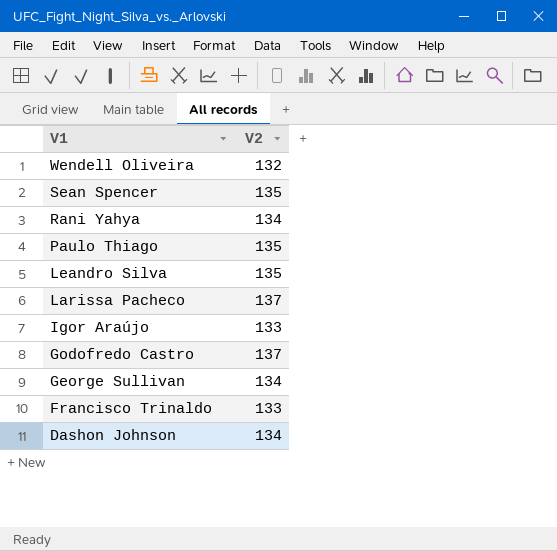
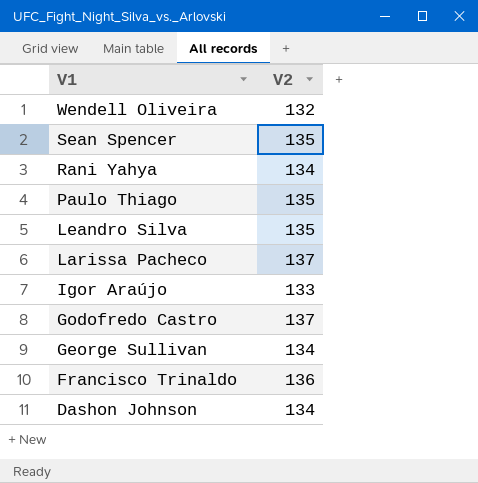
Francisco Trinaldo | V2: 133 -> 136

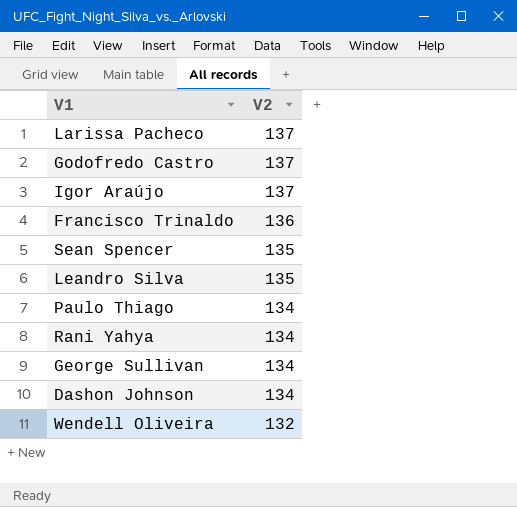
row order: V1 descending -> V2 descending
Igor Araújo | V2: 133 -> 137
Paulo Thiago | V2: 135 -> 134

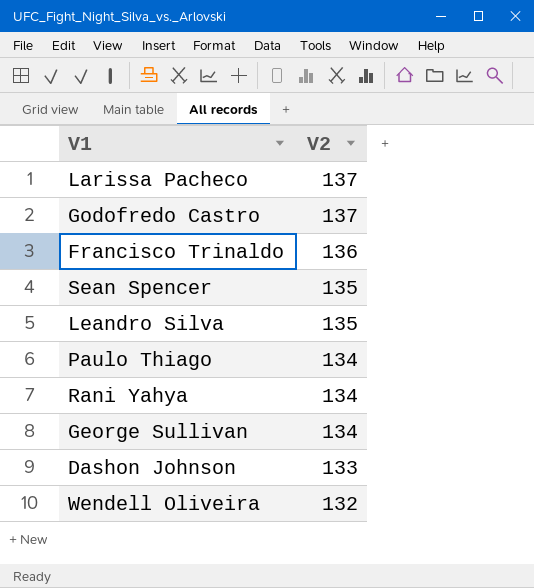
row Igor Araújo: 137 -> none
Dashon Johnson | V2: 134 -> 133

